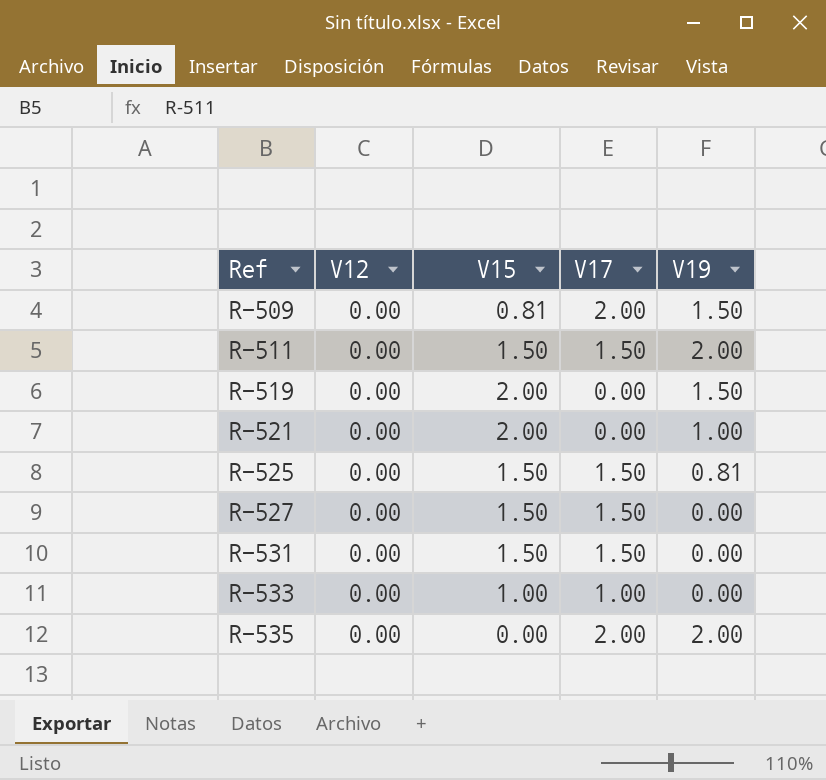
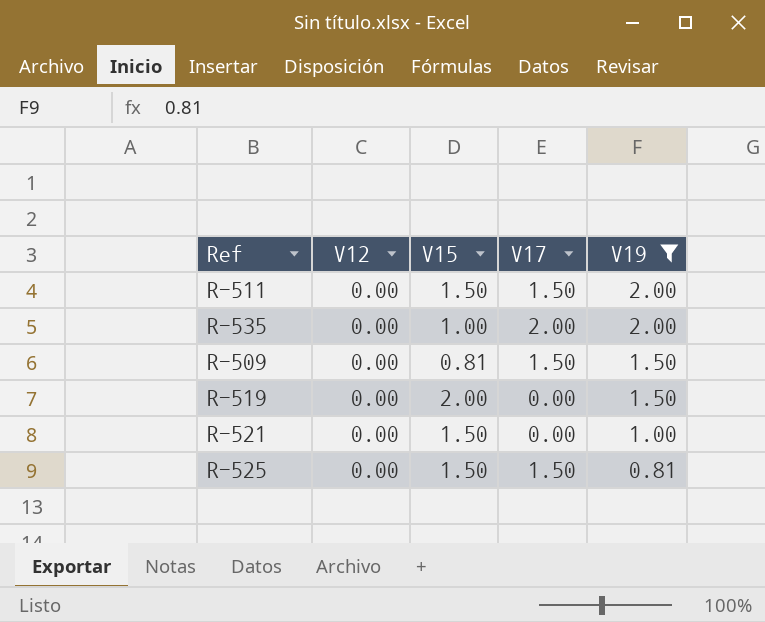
filter: none -> V19 != 0.00
row order: Ref ascending -> V19 descending
R-535 | V15: 0.00 -> 1.00
R-509 | V17: 2.00 -> 1.50
R-521 | V15: 2.00 -> 1.50

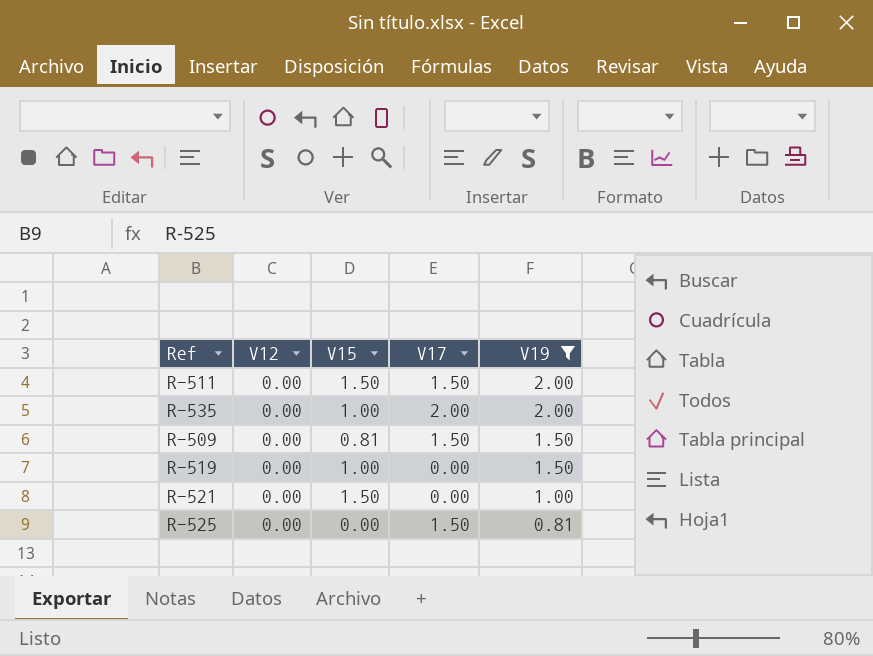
R-519 | V15: 2.00 -> 1.00
R-525 | V15: 1.50 -> 0.00

